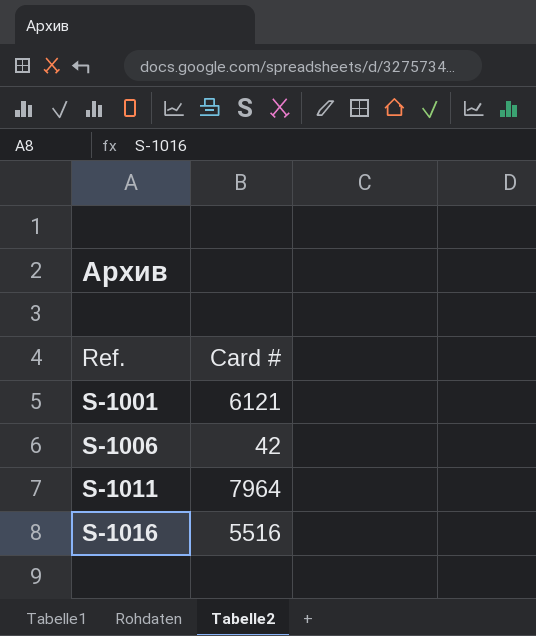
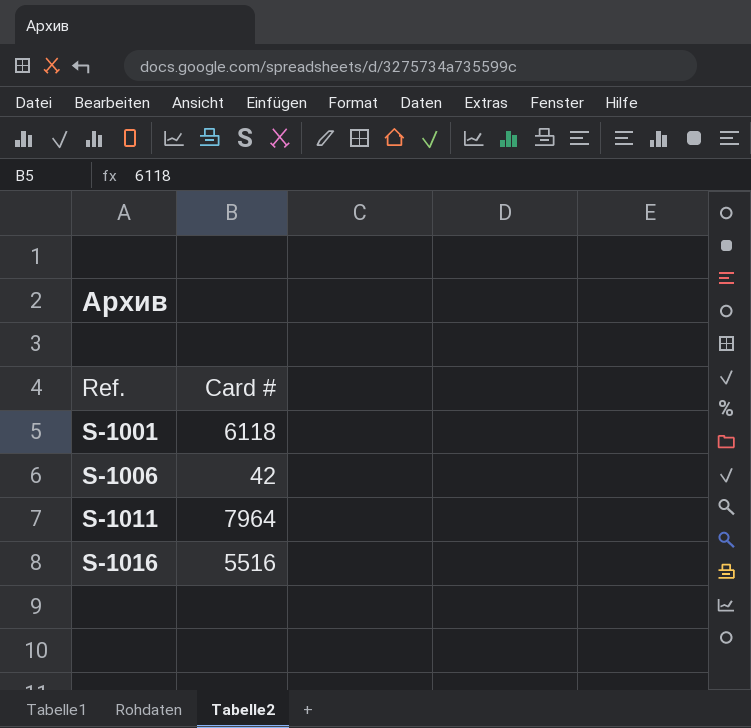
S-1001 | Card #: 6121 -> 6118

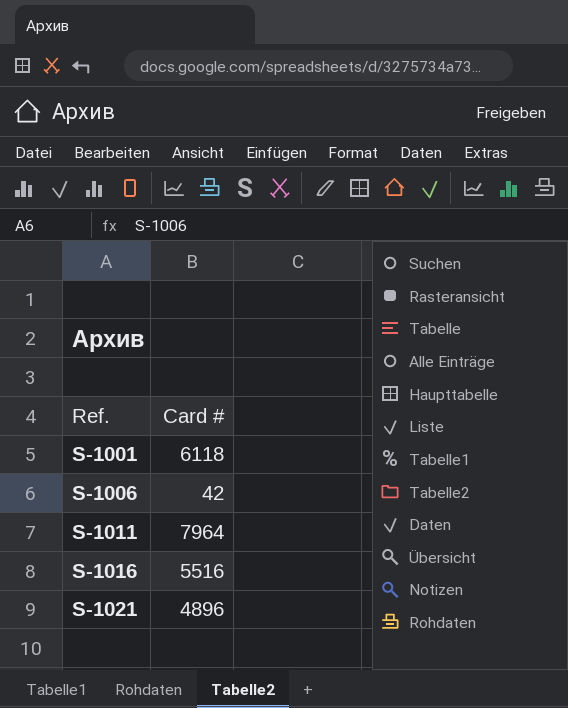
row S-1021: none -> 4896

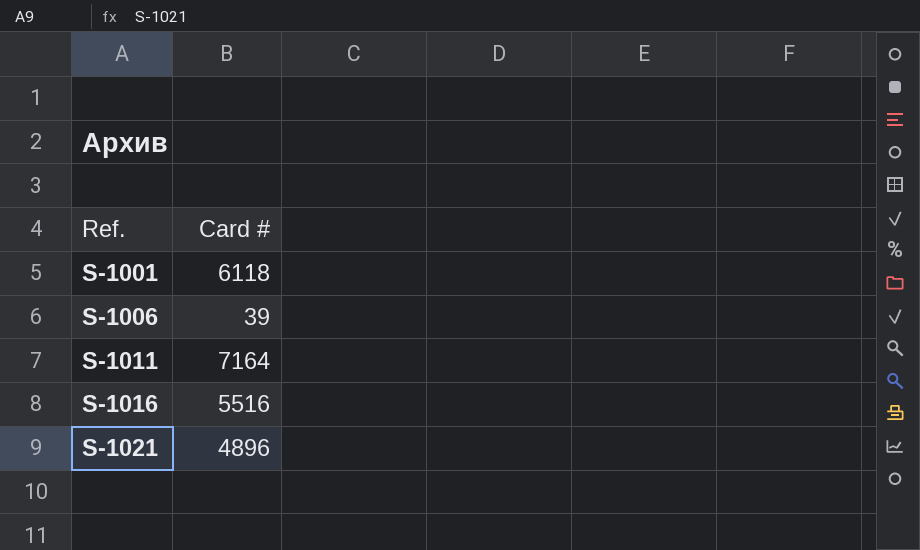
S-1006 | Card #: 42 -> 39
S-1011 | Card #: 7964 -> 7164

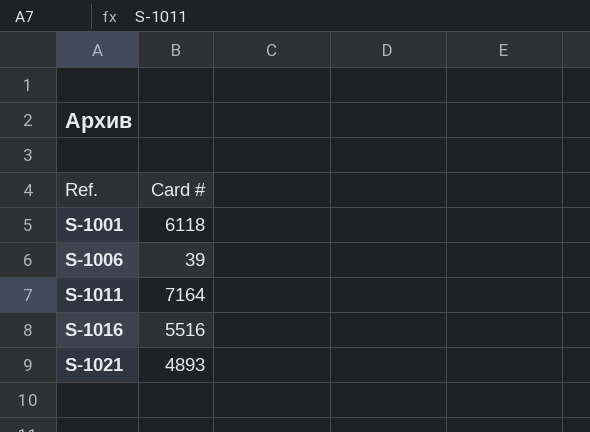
S-1021 | Card #: 4896 -> 4893

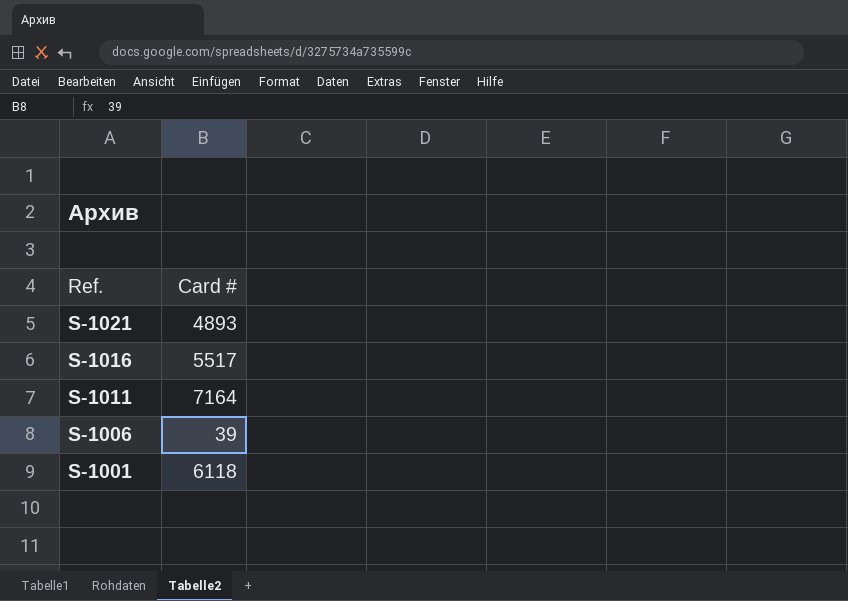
row order: Ref. ascending -> Ref. descending
S-1016 | Card #: 5516 -> 5517

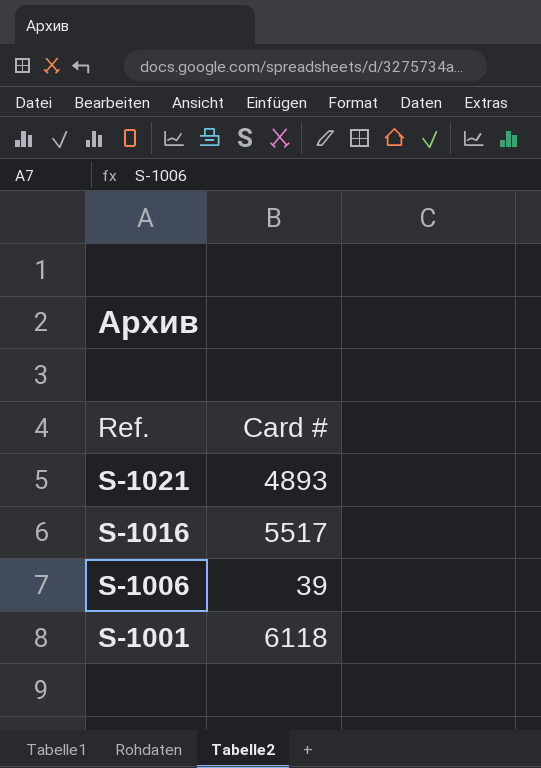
row S-1011: 7164 -> none

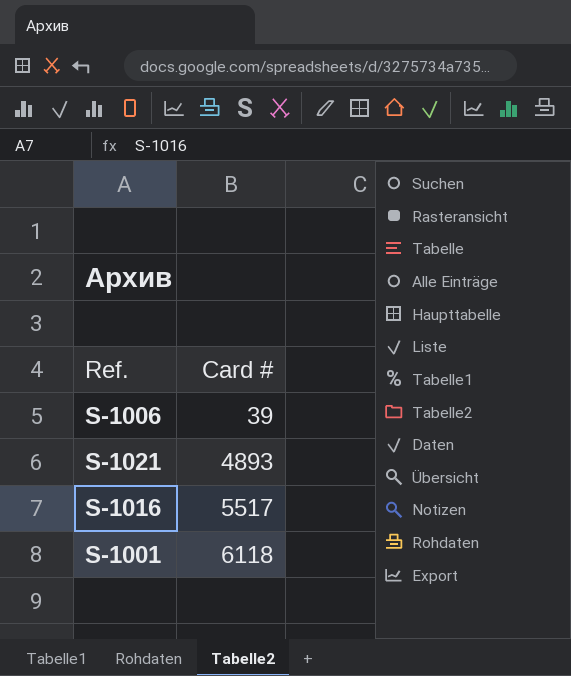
row order: Ref. descending -> Card # ascending

